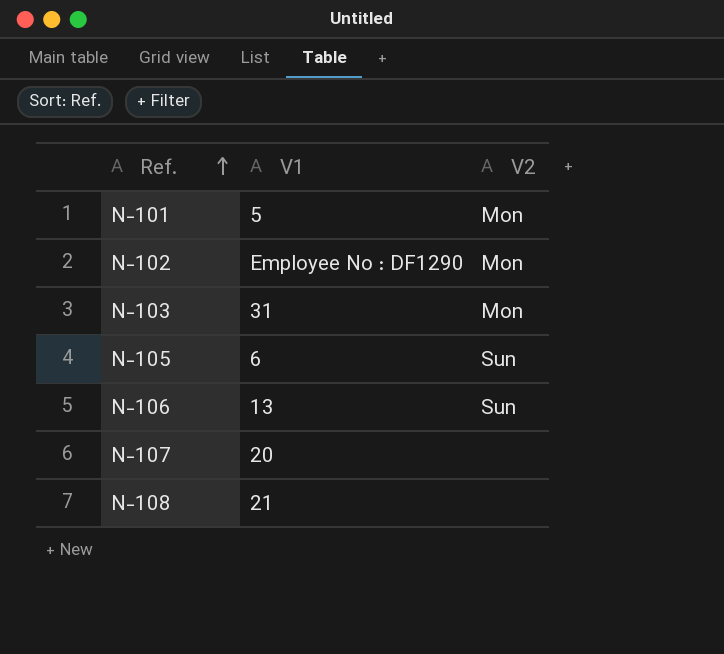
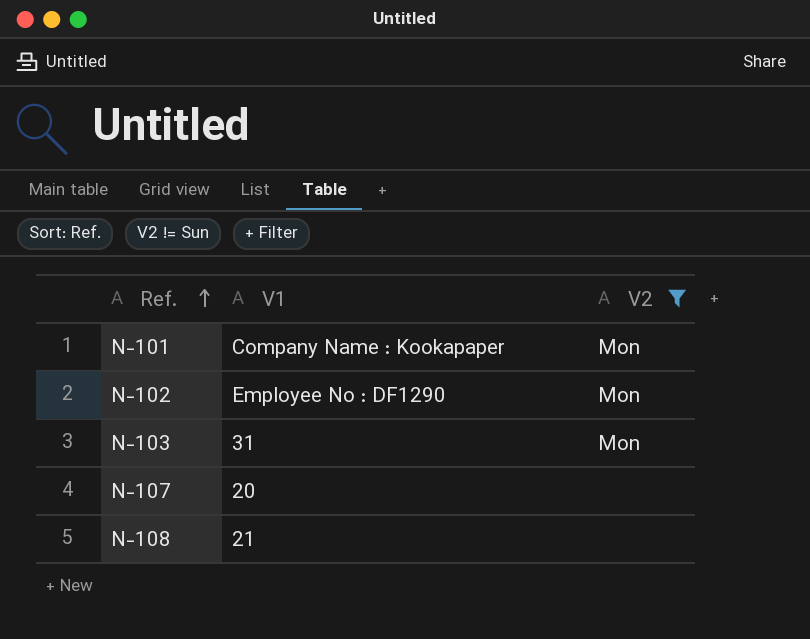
filter: none -> V2 != Sun
N-101 | V1: 5 -> Company Name : Kookapaper

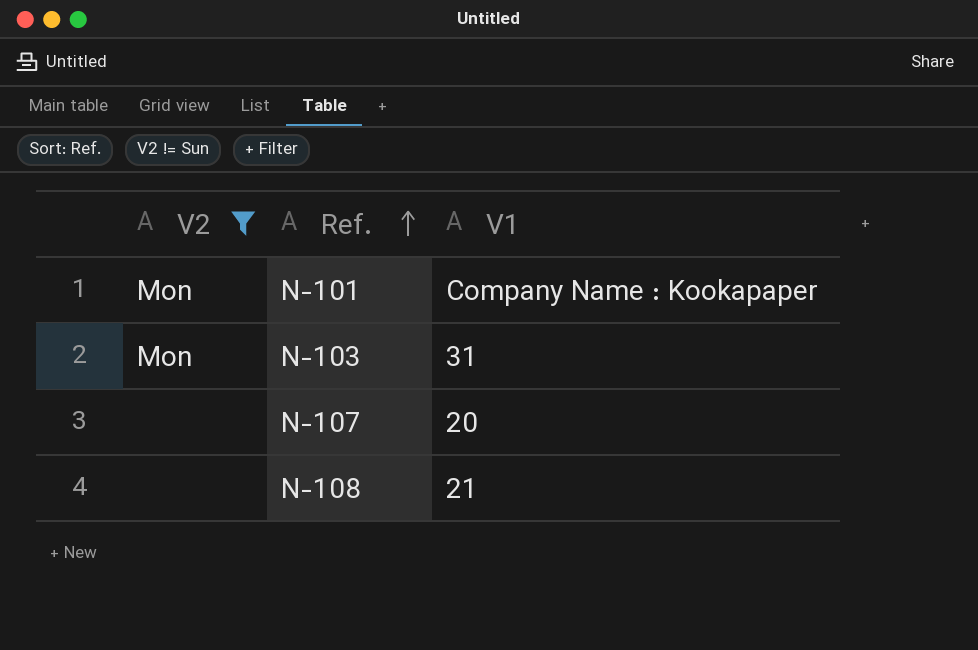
column V2 | position: 3 -> 1
row N-102: Employee No : DF1290 | Mon -> none

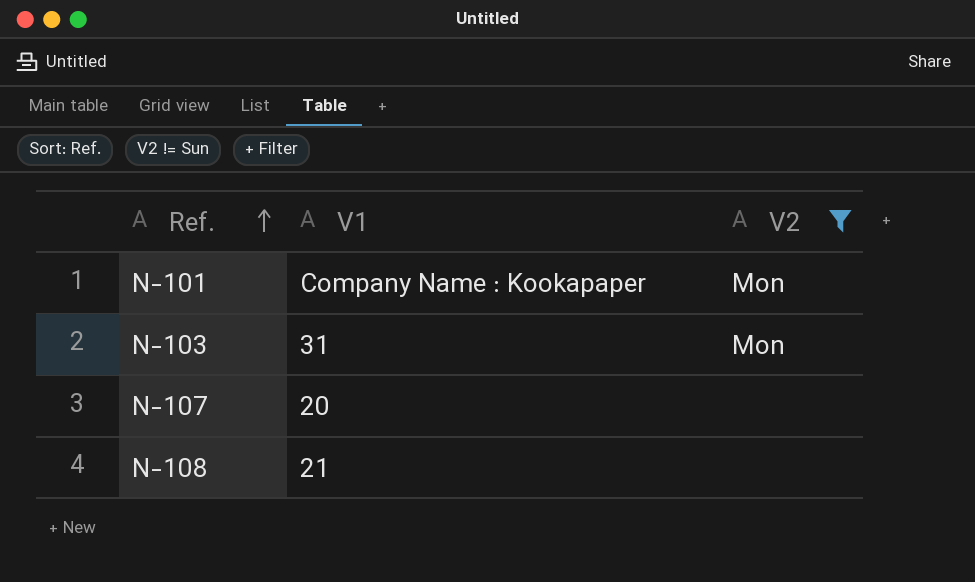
column V2 | position: 1 -> 3

